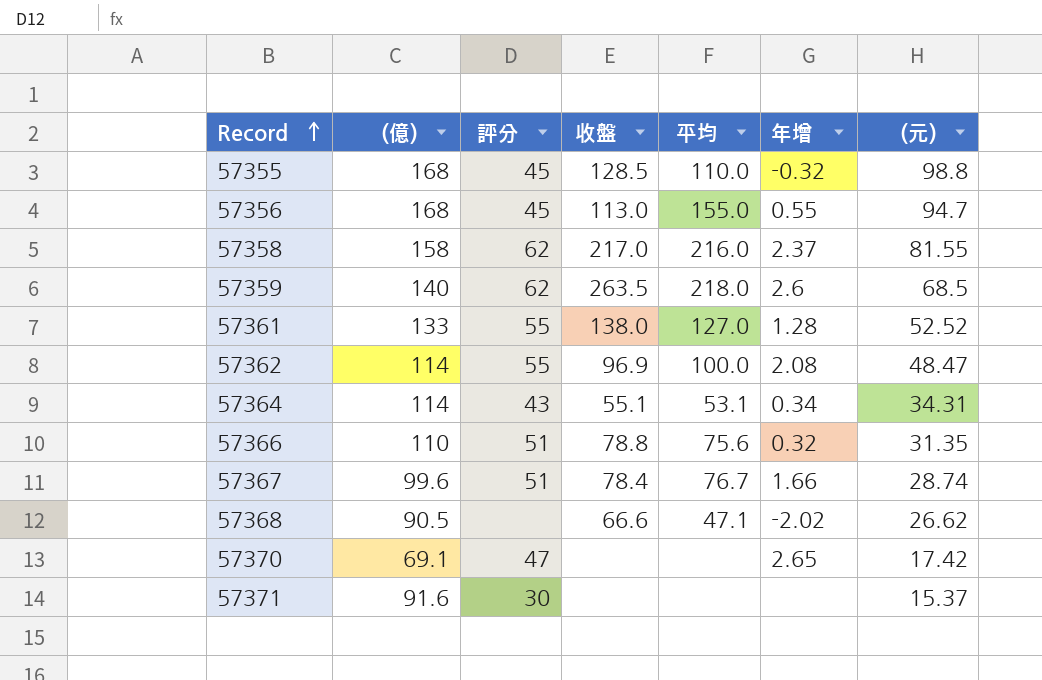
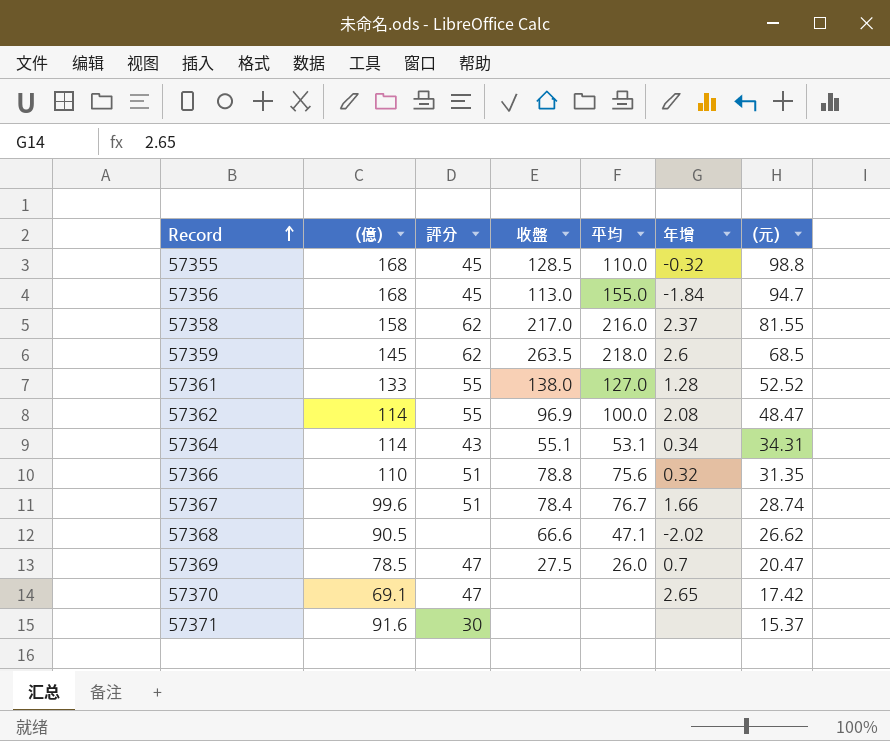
57356 | 年增: 0.55 -> -1.84
57359 | (億): 140 -> 145
row 57369: none -> 78.5 | 47 | 27.5 | 26.0 | 0.7 | 20.47

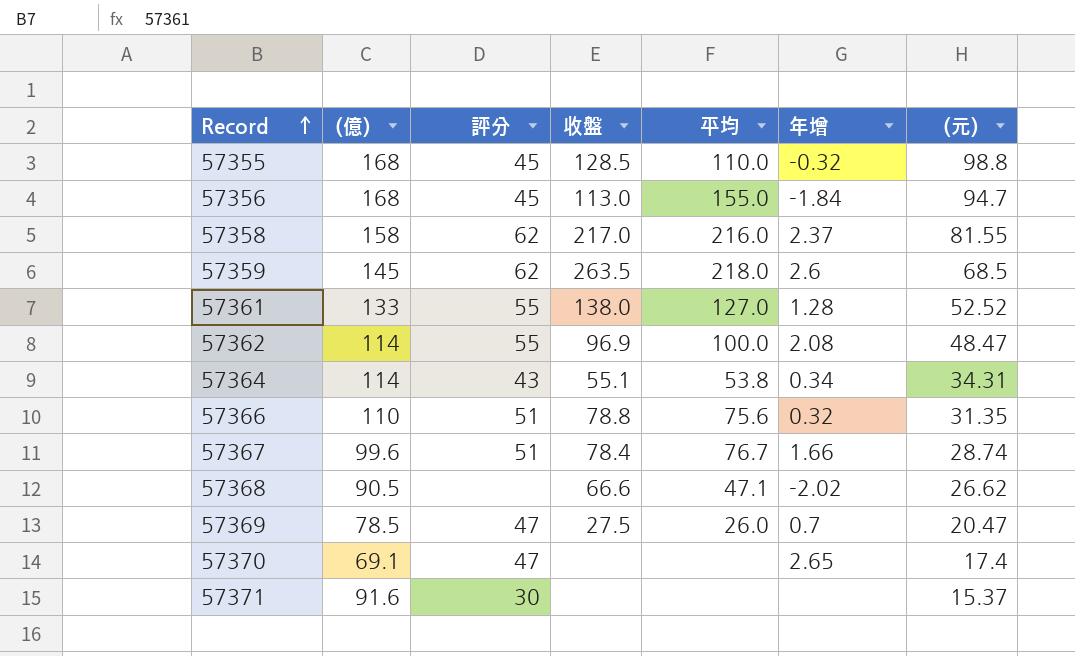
57364 | 平均: 53.1 -> 53.8
57370 | (元): 17.42 -> 17.4

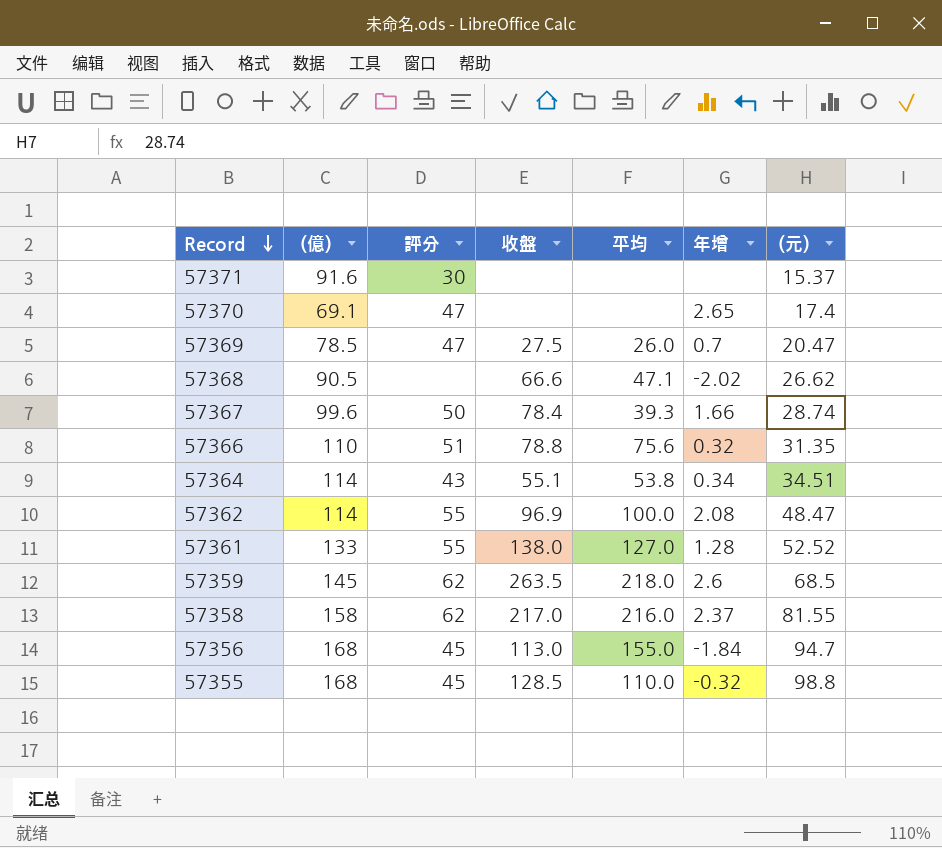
row order: Record ascending -> Record descending
57367 | 評分: 51 -> 50
57367 | 平均: 76.7 -> 39.3
57364 | (元): 34.31 -> 34.51

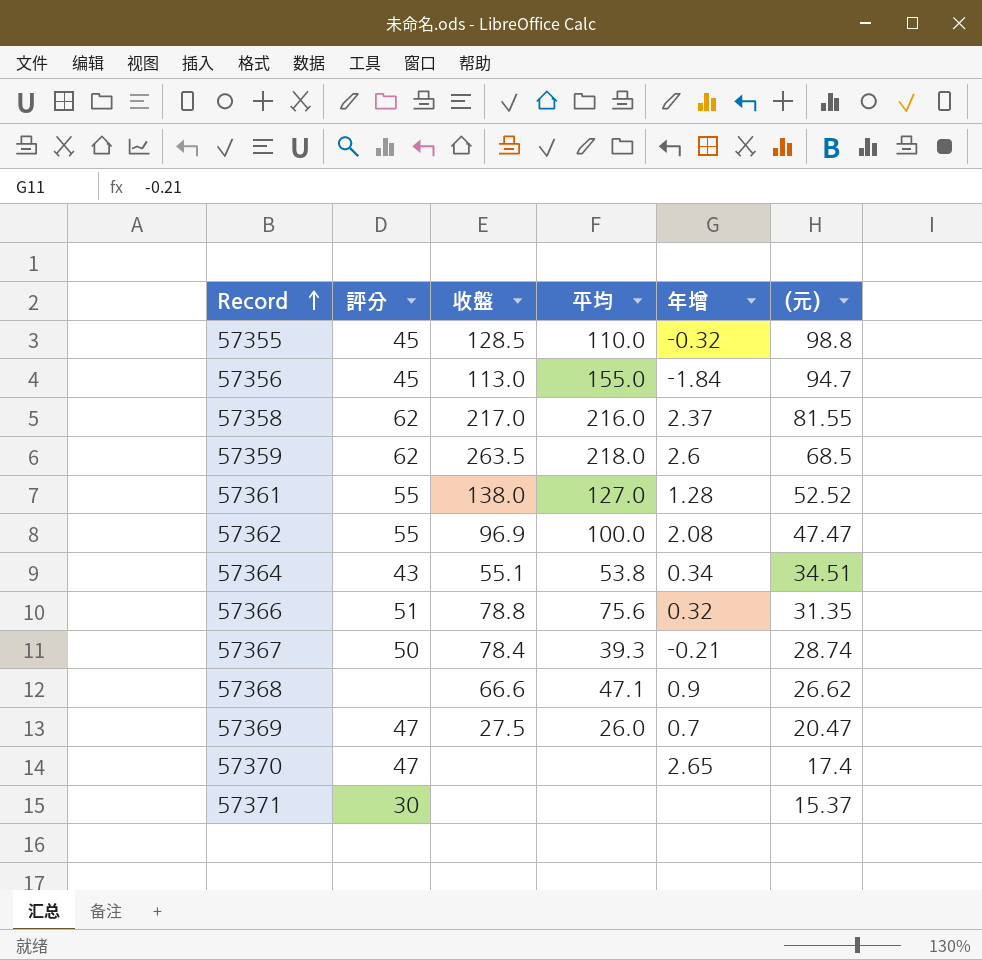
row order: Record descending -> Record ascending
column (億) | position: 2 -> none
57362 | (元): 48.47 -> 47.47
57367 | 年增: 1.66 -> -0.21
57368 | 年增: -2.02 -> 0.9

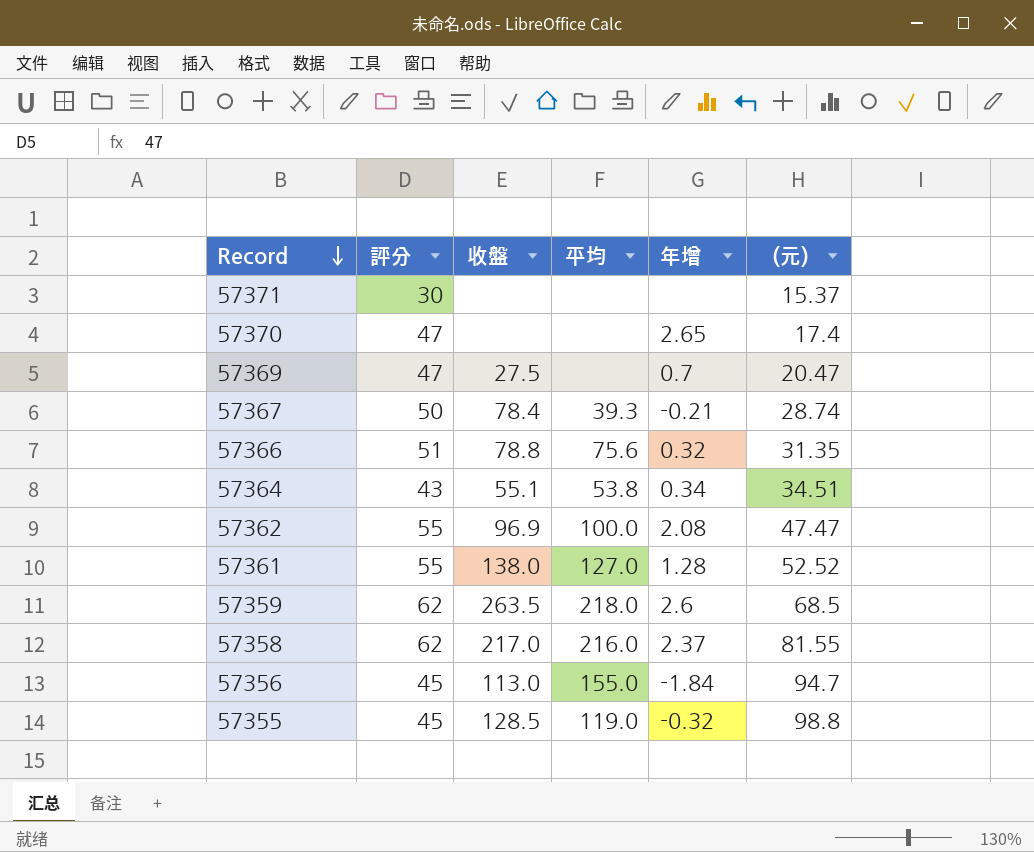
row order: Record ascending -> Record descending
row 57368: none | 66.6 | 47.1 | 0.9 | 26.62 -> none
57369 | 平均: 26.0 -> none
57355 | 平均: 110.0 -> 119.0

